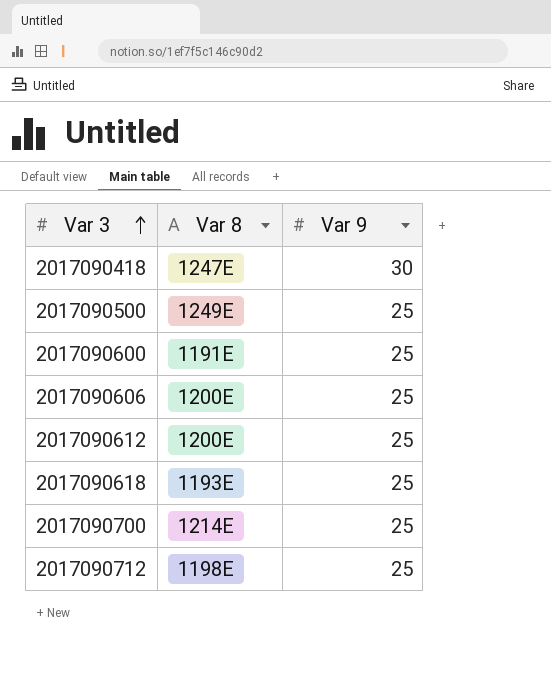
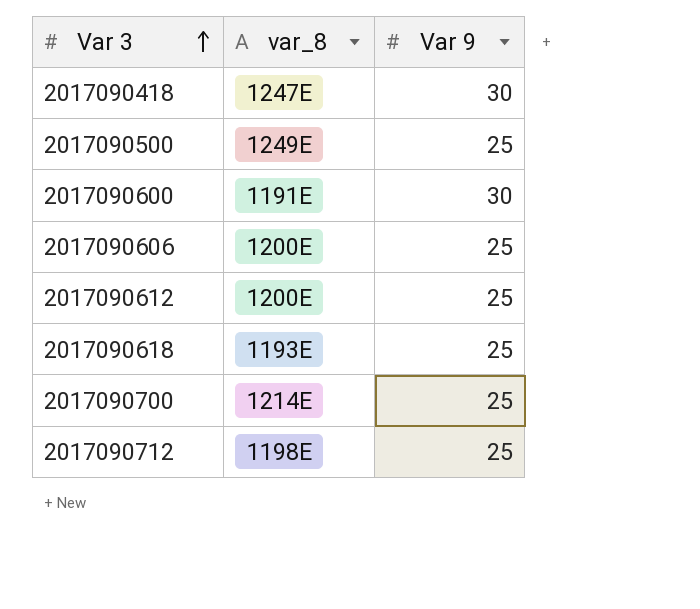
column name: Var 8 -> var_8
2017090600 | Var 9: 25 -> 30

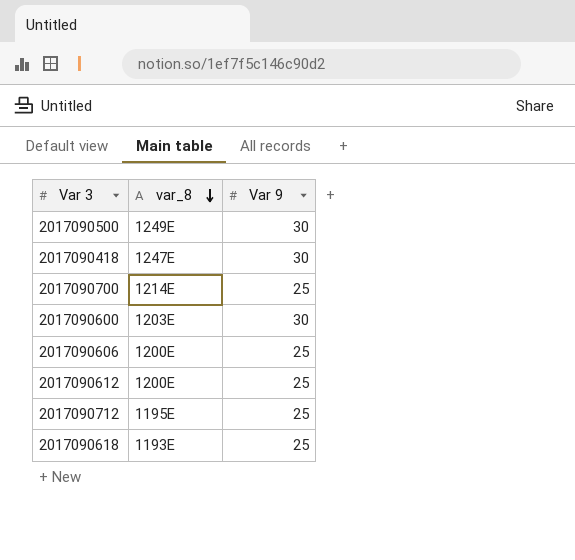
row order: Var 3 ascending -> var_8 descending
2017090500 | Var 9: 25 -> 30
2017090600 | var_8: 1191E -> 1203E
2017090712 | var_8: 1198E -> 1195E

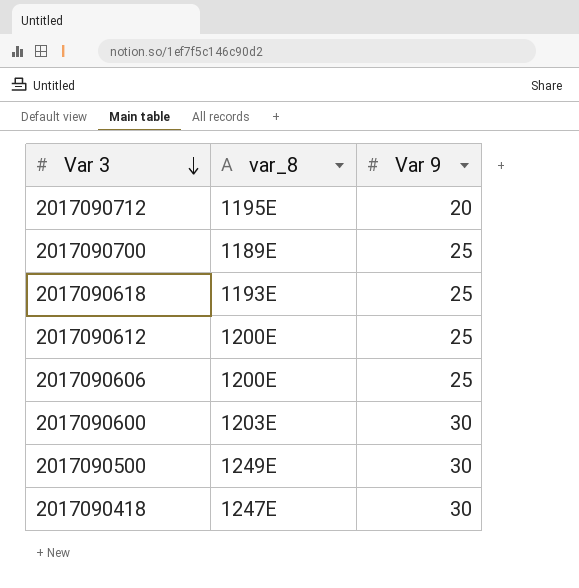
row order: var_8 descending -> Var 3 descending
2017090712 | Var 9: 25 -> 20
2017090700 | var_8: 1214E -> 1189E

